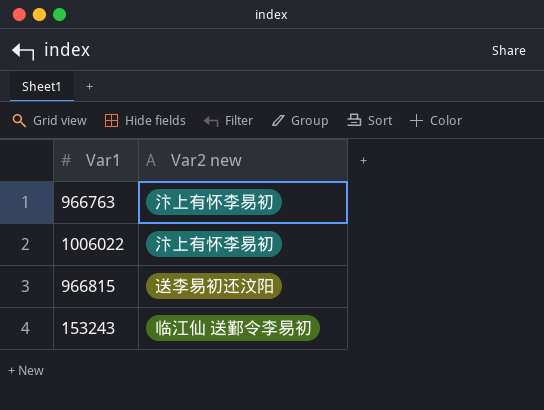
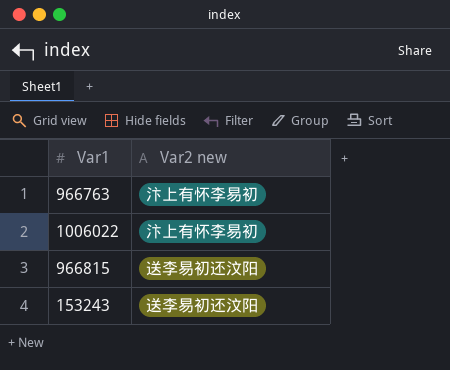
153243 | Var2 new: 临江仙 送鄞令李易初 -> 送李易初还汶阳

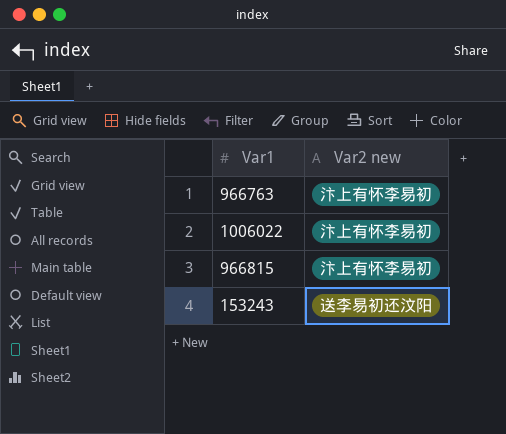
966815 | Var2 new: 送李易初还汶阳 -> 汴上有怀李易初

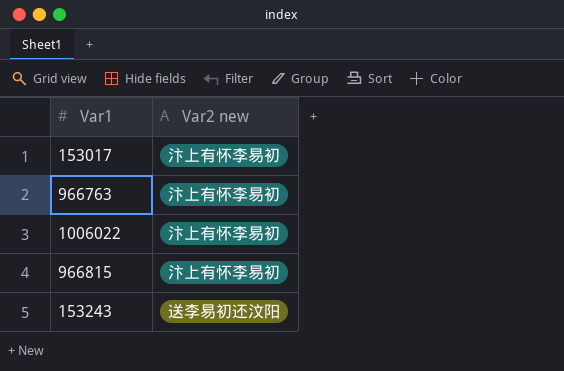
row 153017: none -> 汴上有怀李易初

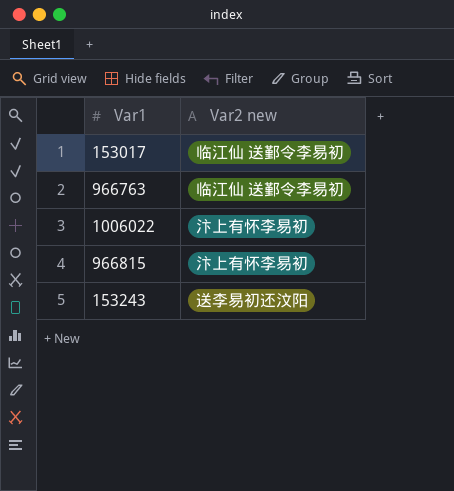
153017 | Var2 new: 汴上有怀李易初 -> 临江仙 送鄞令李易初
966763 | Var2 new: 汴上有怀李易初 -> 临江仙 送鄞令李易初

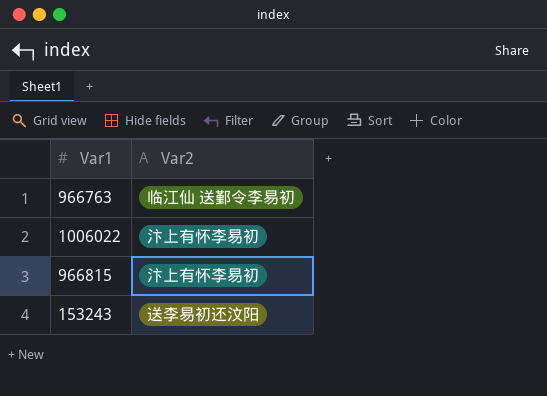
column name: Var2 new -> Var2
row 153017: 临江仙 送鄞令李易初 -> none

